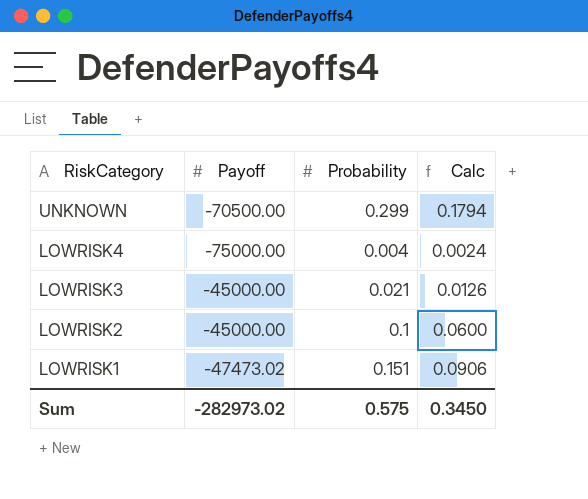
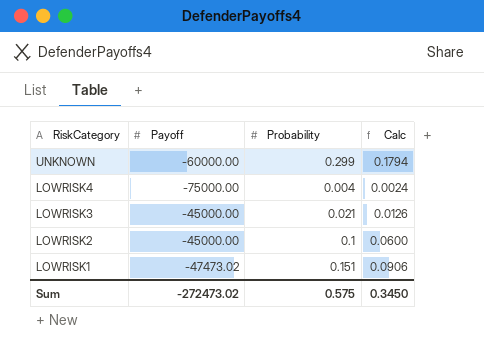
UNKNOWN | Payoff: -70500.00 -> -60000.00
Sum | Payoff: -282973.02 -> -272473.02

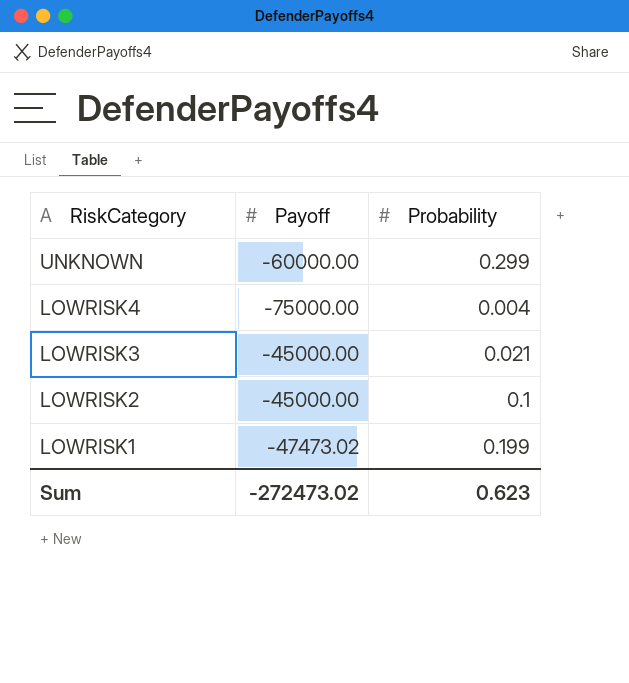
column Calc | formula: [Probability] * 0.6 -> none
LOWRISK1 | Probability: 0.151 -> 0.199
Sum | Probability: 0.575 -> 0.623

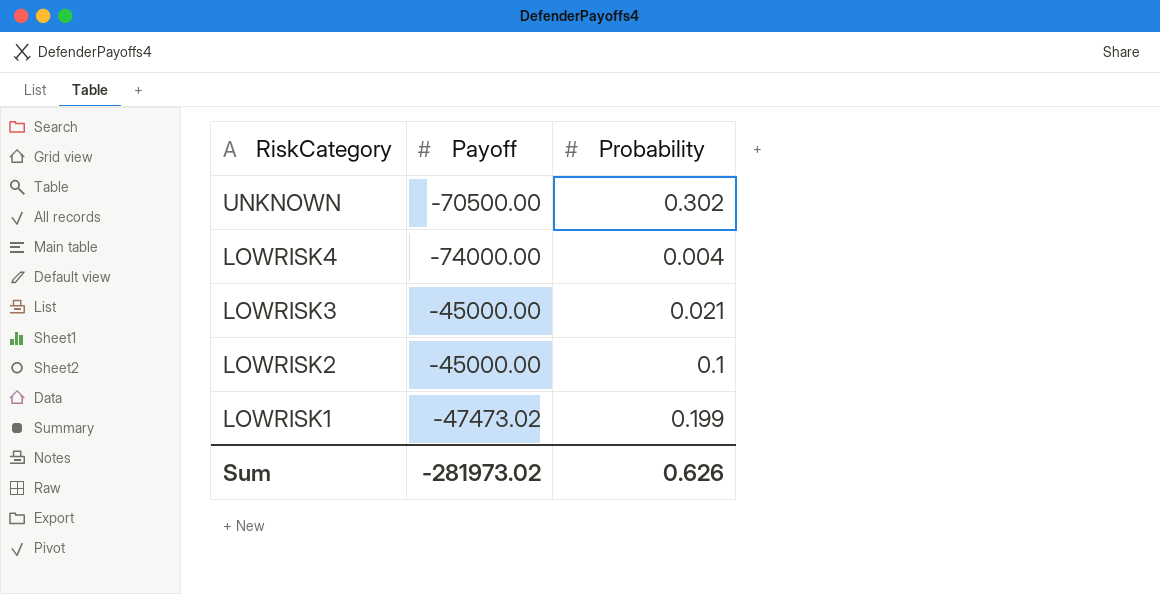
UNKNOWN | Payoff: -60000.00 -> -70500.00
UNKNOWN | Probability: 0.299 -> 0.302
LOWRISK4 | Payoff: -75000.00 -> -74000.00
Sum | Payoff: -272473.02 -> -281973.02
Sum | Probability: 0.623 -> 0.626

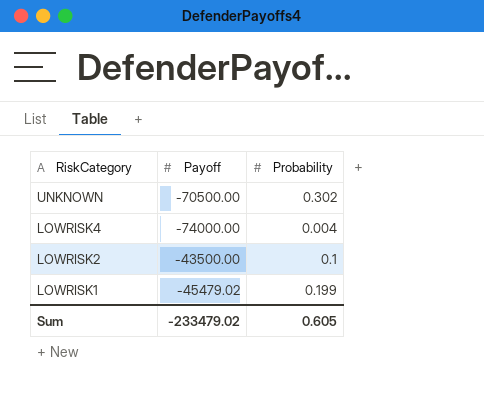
row LOWRISK3: -45000.00 | 0.021 -> none
LOWRISK2 | Payoff: -45000.00 -> -43500.00
LOWRISK1 | Payoff: -47473.02 -> -45479.02
Sum | Payoff: -281973.02 -> -233479.02
Sum | Probability: 0.626 -> 0.605

